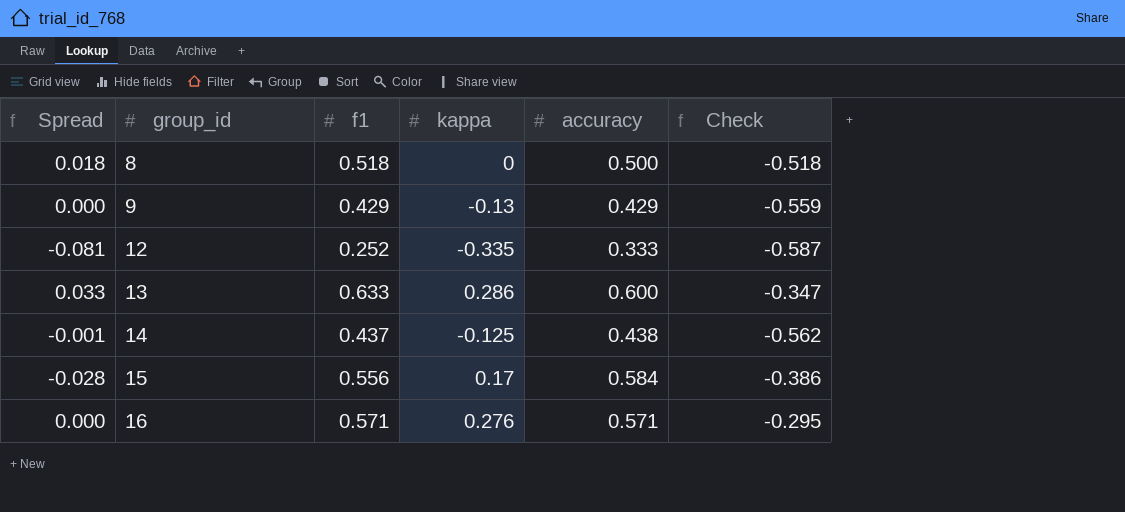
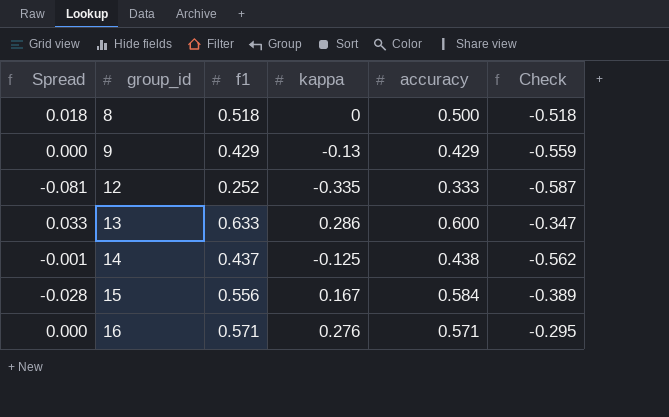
15 | kappa: 0.17 -> 0.167
15 | Check: -0.386 -> -0.389

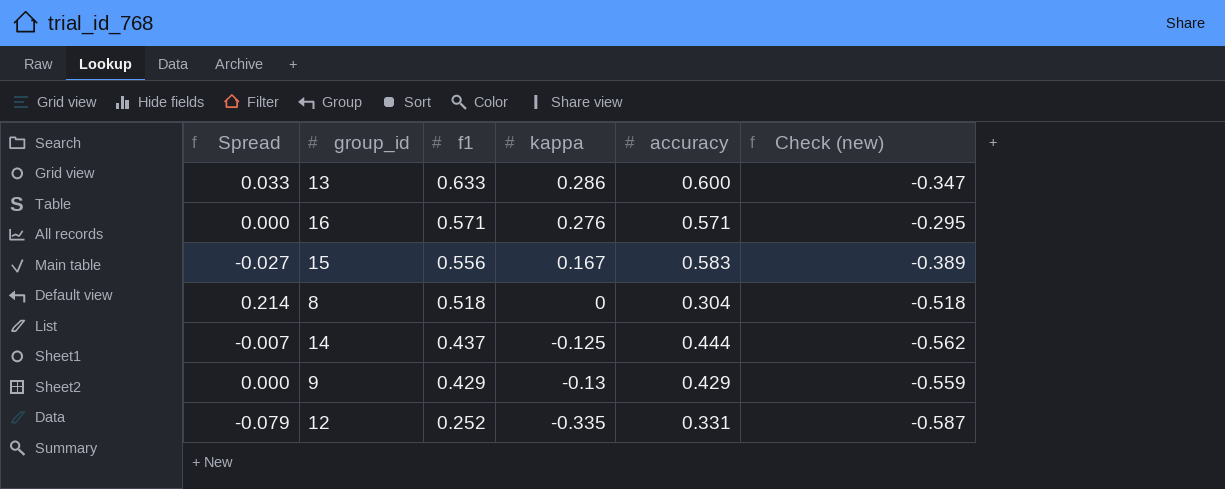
row order: group_id ascending -> f1 descending
column name: Check -> Check (new)
15 | Spread: -0.028 -> -0.027
15 | accuracy: 0.584 -> 0.583
8 | Spread: 0.018 -> 0.214
8 | accuracy: 0.500 -> 0.304
14 | Spread: -0.001 -> -0.007
14 | accuracy: 0.438 -> 0.444
12 | Spread: -0.081 -> -0.079
12 | accuracy: 0.333 -> 0.331

